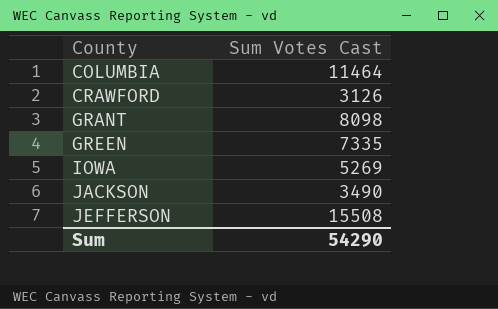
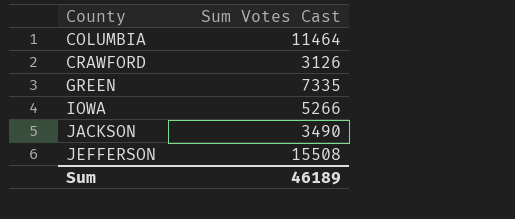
row GRANT: 8098 -> none
IOWA | Sum Votes Cast: 5269 -> 5266
Sum | Sum Votes Cast: 54290 -> 46189

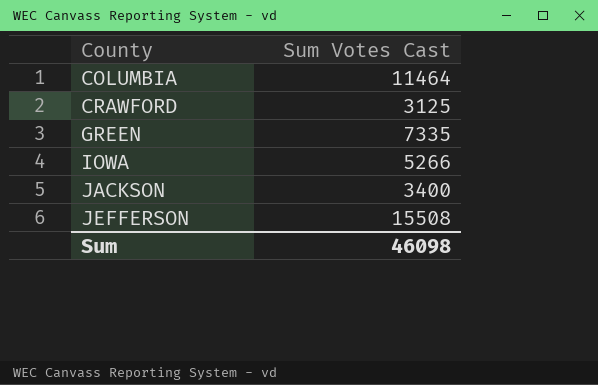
CRAWFORD | Sum Votes Cast: 3126 -> 3125
JACKSON | Sum Votes Cast: 3490 -> 3400
Sum | Sum Votes Cast: 46189 -> 46098

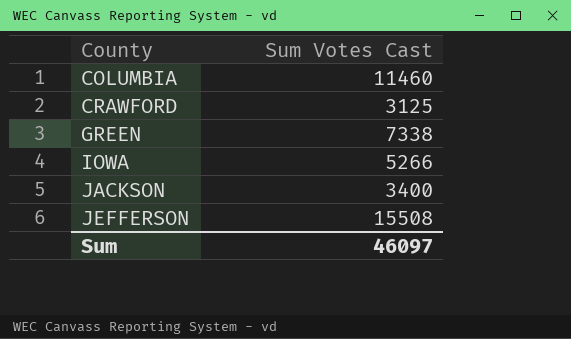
COLUMBIA | Sum Votes Cast: 11464 -> 11460
GREEN | Sum Votes Cast: 7335 -> 7338
Sum | Sum Votes Cast: 46098 -> 46097

